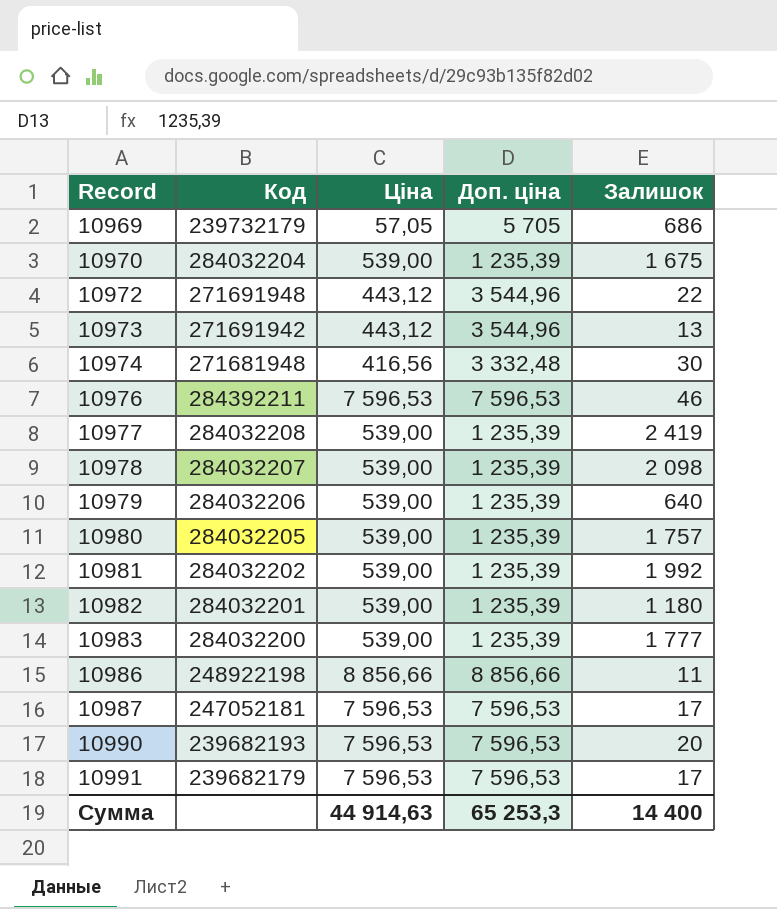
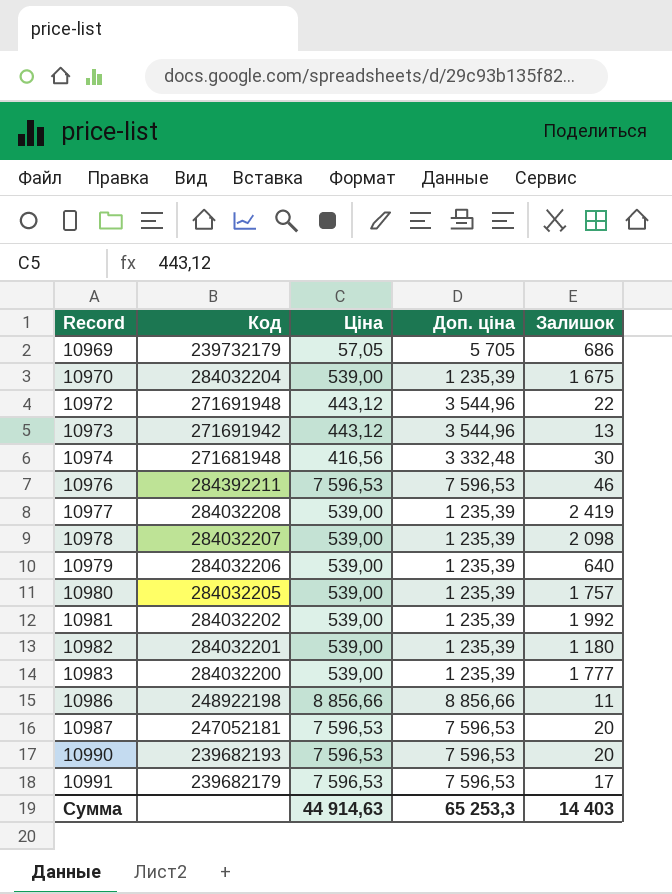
10987 | Залишок: 17 -> 20
Сумма | Залишок: 14 400 -> 14 403

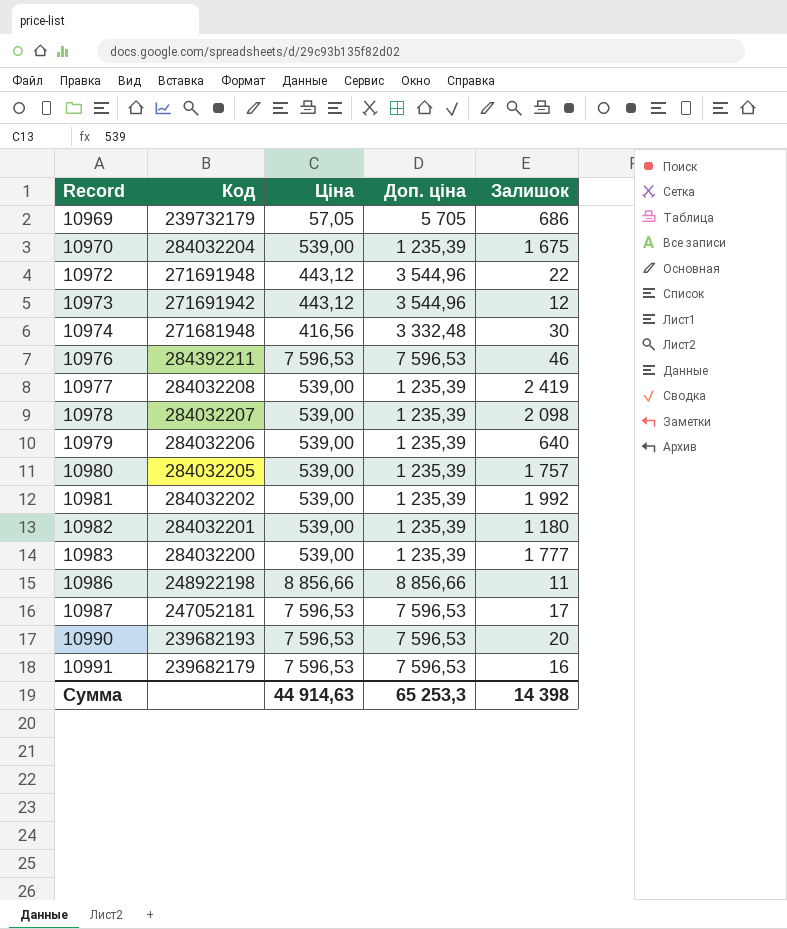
10973 | Залишок: 13 -> 12
10987 | Залишок: 20 -> 17
10991 | Залишок: 17 -> 16
Сумма | Залишок: 14 403 -> 14 398

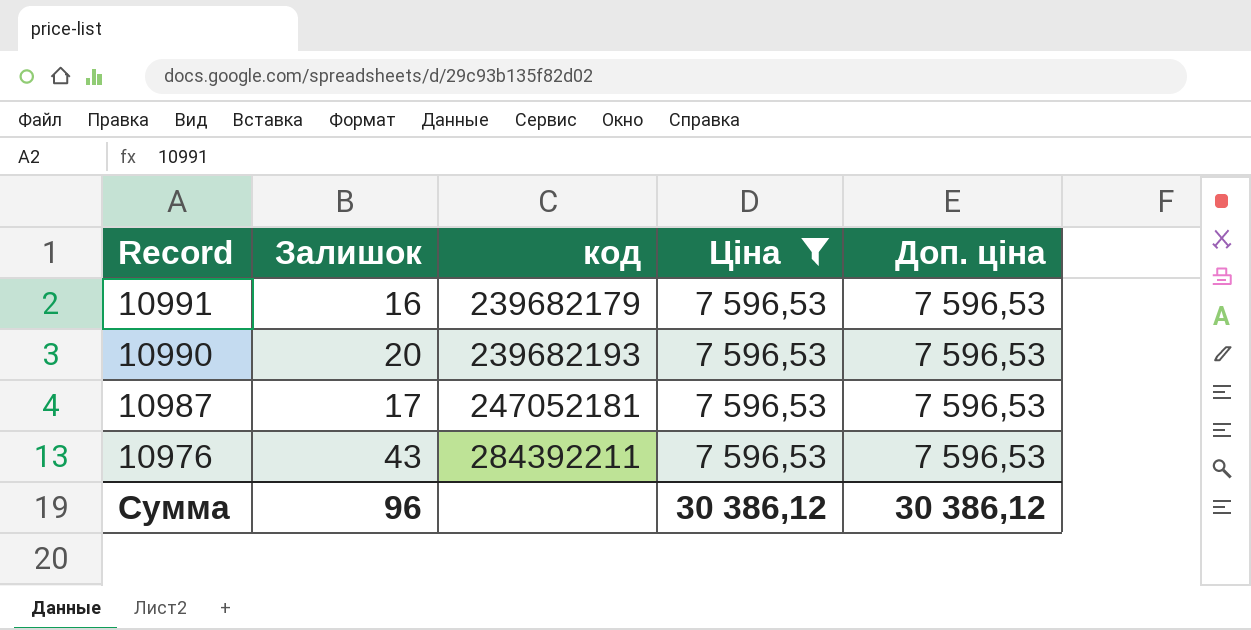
filter: none -> Ціна = 7 596,53
row order: Record ascending -> Record descending
column Залишок | position: 5 -> 2
column name: Код -> код
10976 | Залишок: 46 -> 43
Сумма | Залишок: 14 398 -> 96
Сумма | Ціна: 44 914,63 -> 30 386,12
Сумма | Доп. ціна: 65 253,3 -> 30 386,12

